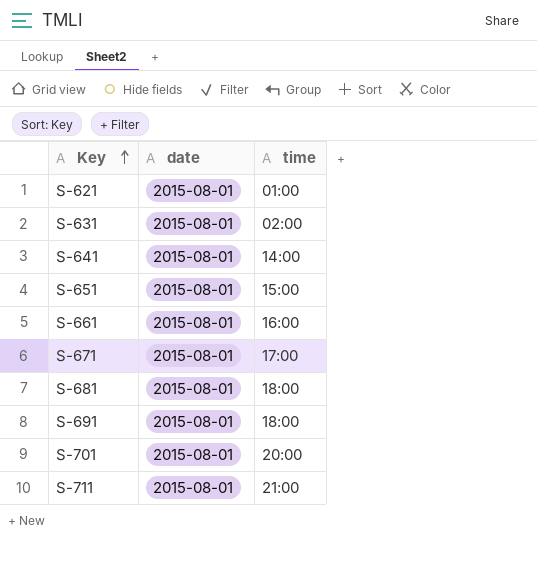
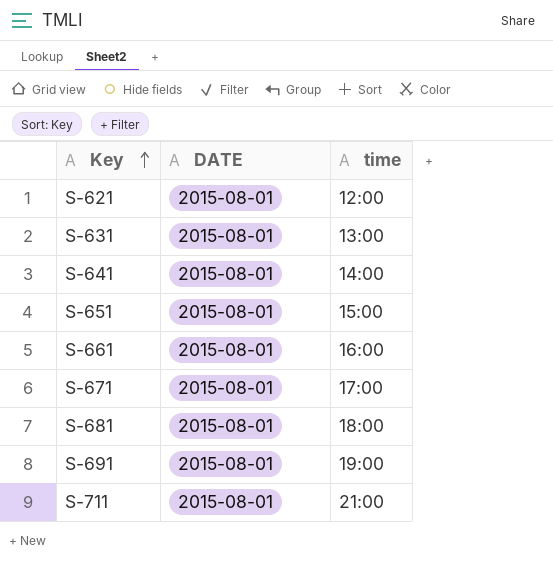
column name: date -> DATE
row S-701: 2015-08-01 | 20:00 -> none
S-621 | time: 01:00 -> 12:00
S-631 | time: 02:00 -> 13:00
S-691 | time: 18:00 -> 19:00

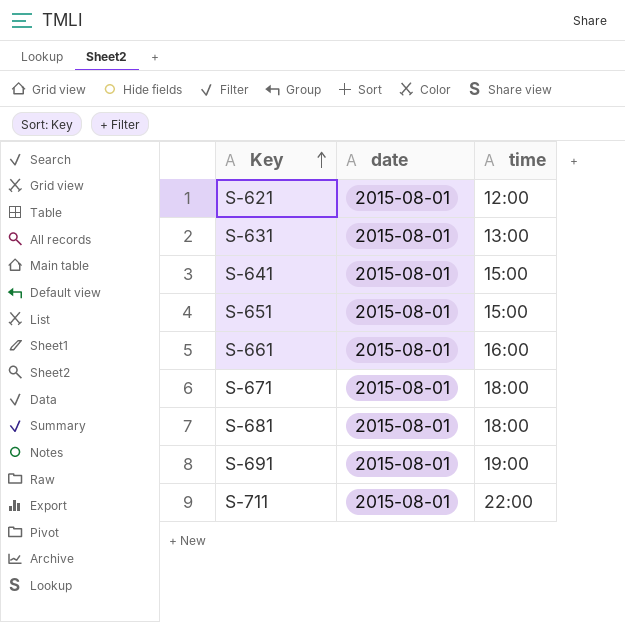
column name: DATE -> date
S-641 | time: 14:00 -> 15:00
S-671 | time: 17:00 -> 18:00
S-711 | time: 21:00 -> 22:00

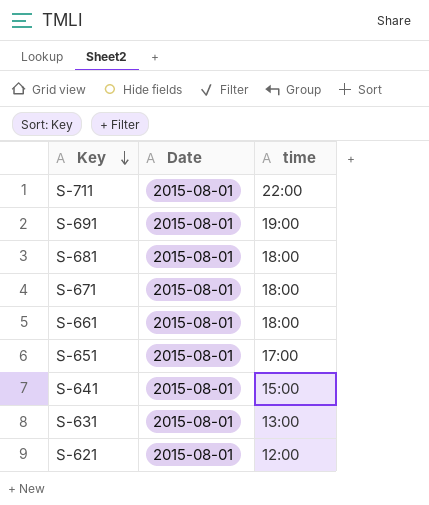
row order: Key ascending -> Key descending
column name: date -> Date
S-661 | time: 16:00 -> 18:00
S-651 | time: 15:00 -> 17:00

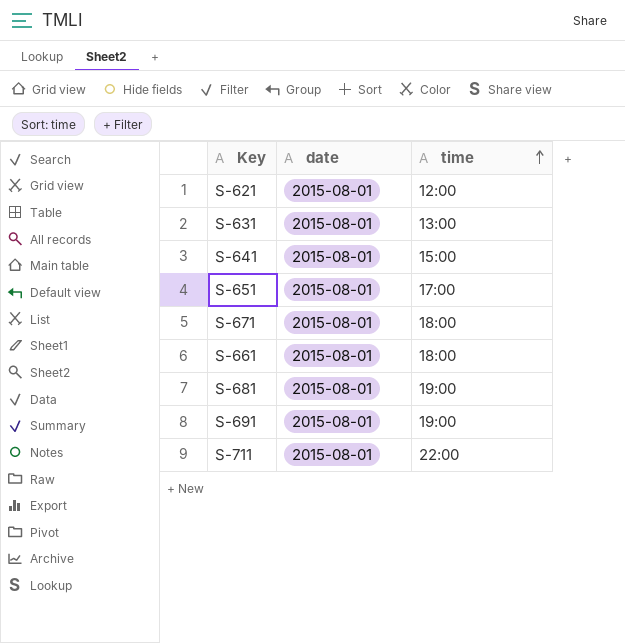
row order: Key descending -> time ascending
column name: Date -> date
S-681 | time: 18:00 -> 19:00

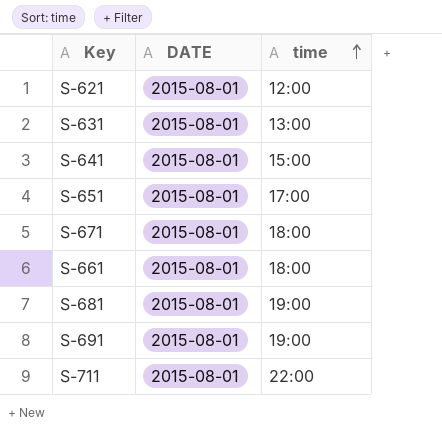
column name: date -> DATE

